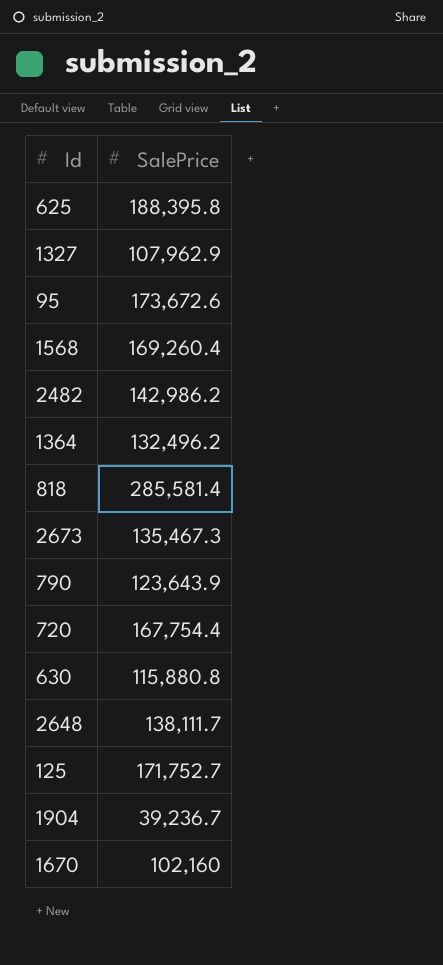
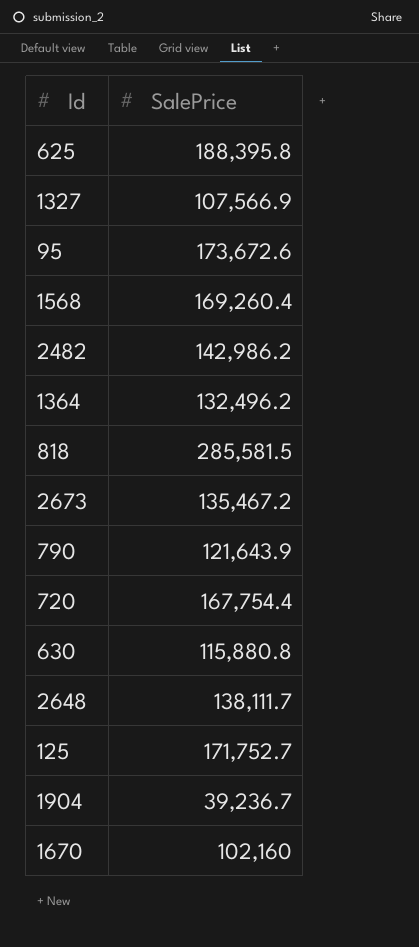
1327 | SalePrice: 107,962.9 -> 107,566.9
818 | SalePrice: 285,581.4 -> 285,581.5
2673 | SalePrice: 135,467.3 -> 135,467.2
790 | SalePrice: 123,643.9 -> 121,643.9

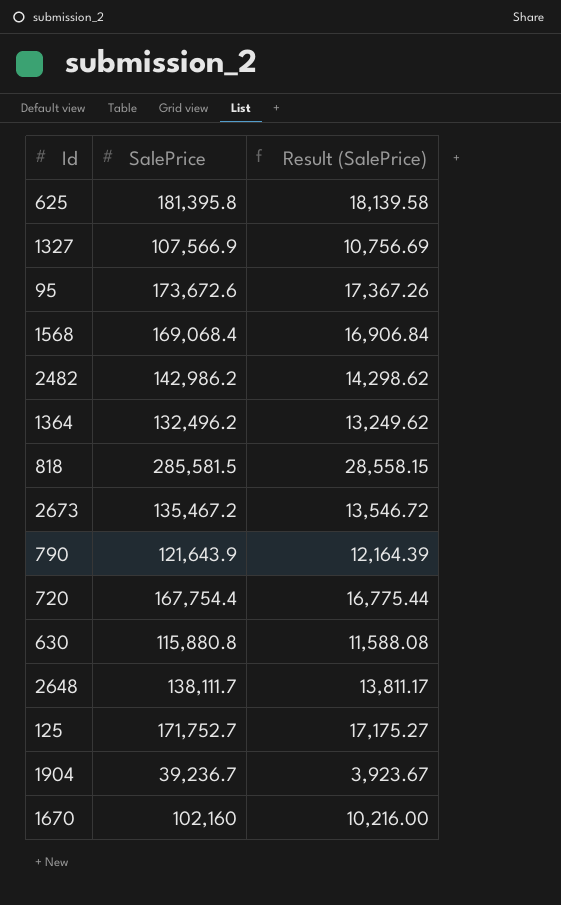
column Result (SalePrice) | formula: none -> [SalePrice] * 0.1
625 | SalePrice: 188,395.8 -> 181,395.8
1568 | SalePrice: 169,260.4 -> 169,068.4

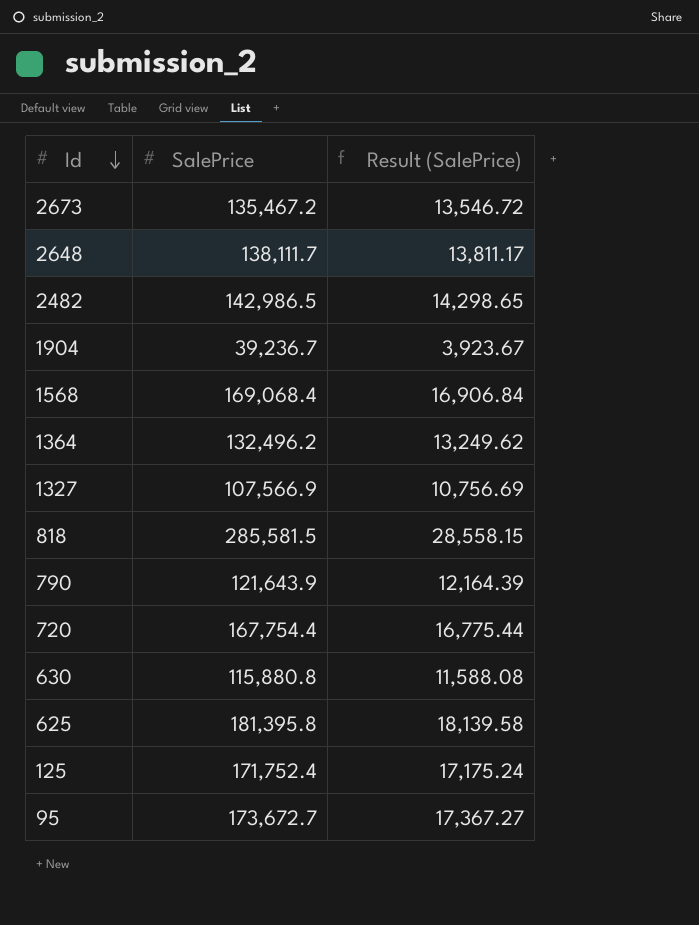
row order: none -> Id descending
row 1670: 102,160 | 10,216.00 -> none
2482 | SalePrice: 142,986.2 -> 142,986.5
2482 | Result (SalePrice): 14,298.62 -> 14,298.65
125 | SalePrice: 171,752.7 -> 171,752.4
125 | Result (SalePrice): 17,175.27 -> 17,175.24
95 | SalePrice: 173,672.6 -> 173,672.7
95 | Result (SalePrice): 17,367.26 -> 17,367.27

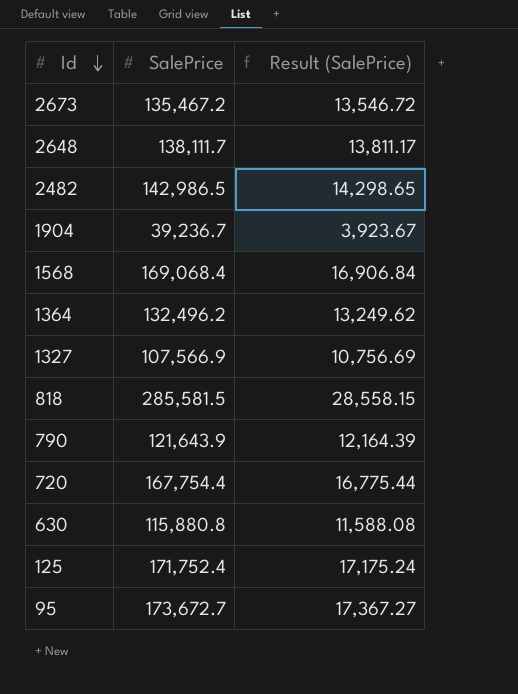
row 625: 181,395.8 | 18,139.58 -> none

